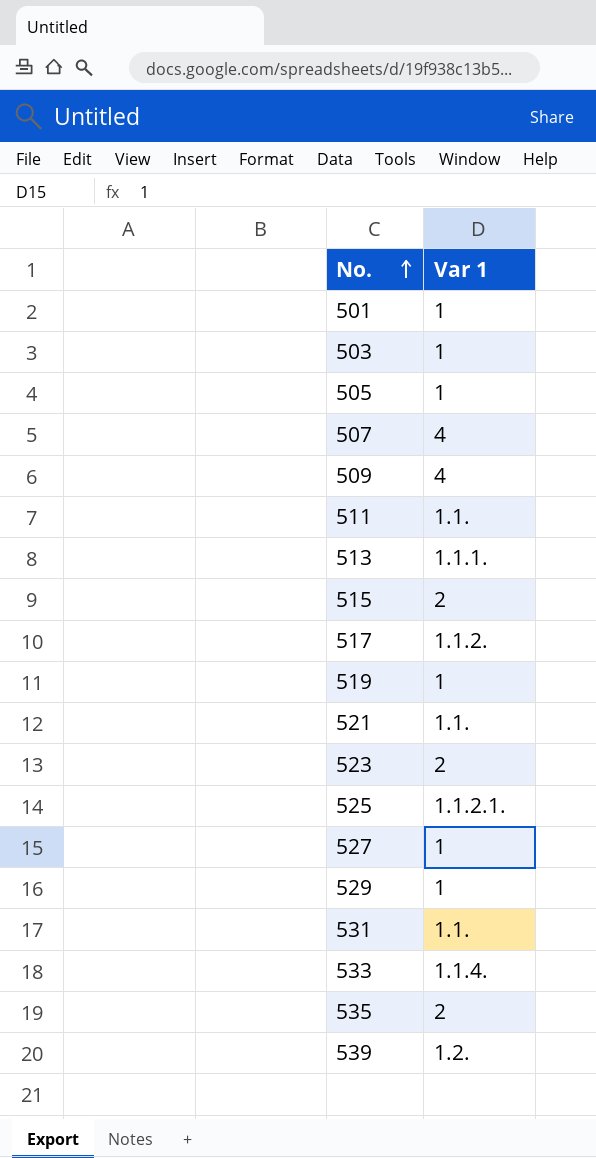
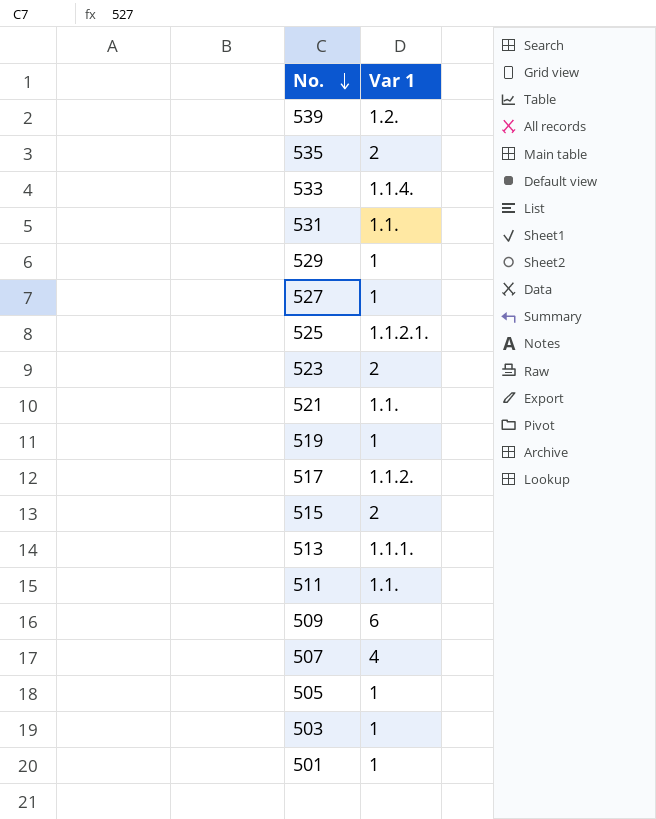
row order: No. ascending -> No. descending
509 | Var 1: 4 -> 6

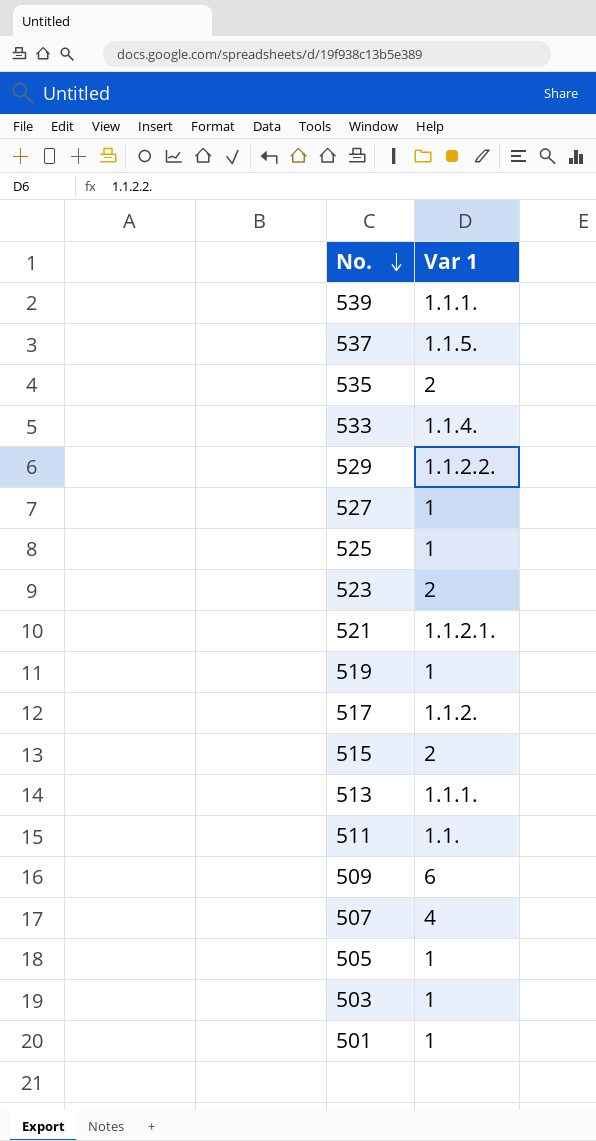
row 531: 1.1. -> none
539 | Var 1: 1.2. -> 1.1.1.
row 537: none -> 1.1.5.
529 | Var 1: 1 -> 1.1.2.2.
525 | Var 1: 1.1.2.1. -> 1
521 | Var 1: 1.1. -> 1.1.2.1.

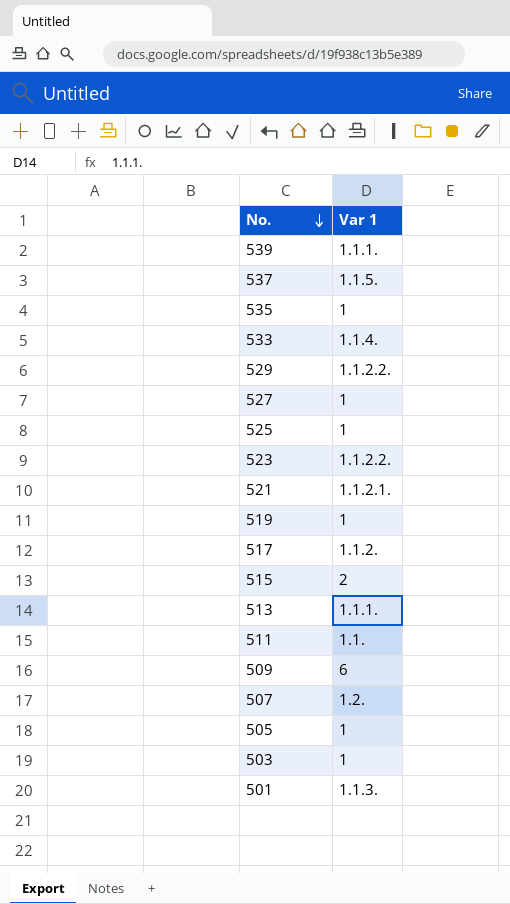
535 | Var 1: 2 -> 1
523 | Var 1: 2 -> 1.1.2.2.
507 | Var 1: 4 -> 1.2.
501 | Var 1: 1 -> 1.1.3.

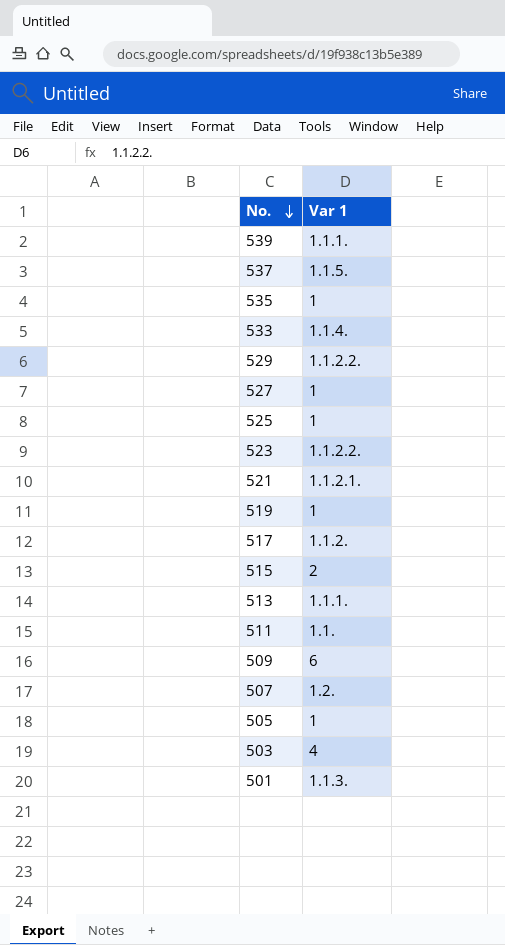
503 | Var 1: 1 -> 4

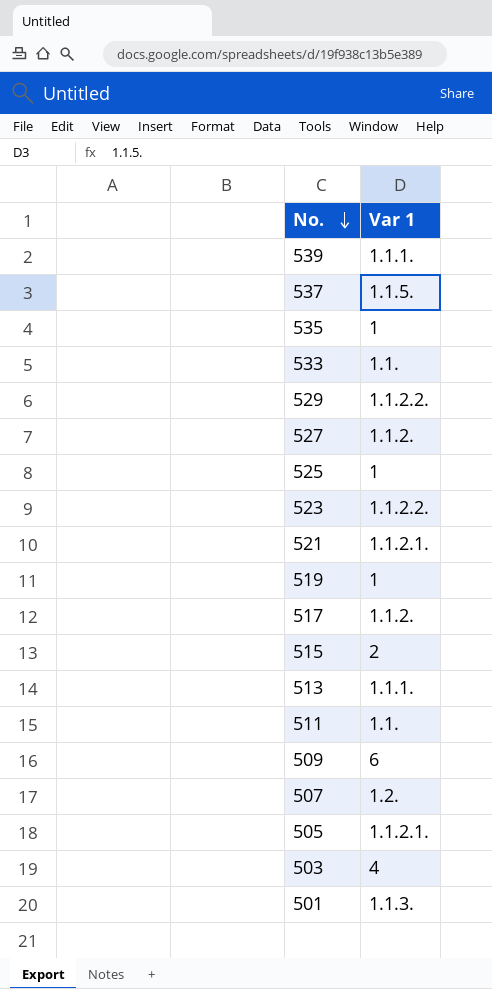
533 | Var 1: 1.1.4. -> 1.1.
527 | Var 1: 1 -> 1.1.2.
505 | Var 1: 1 -> 1.1.2.1.

